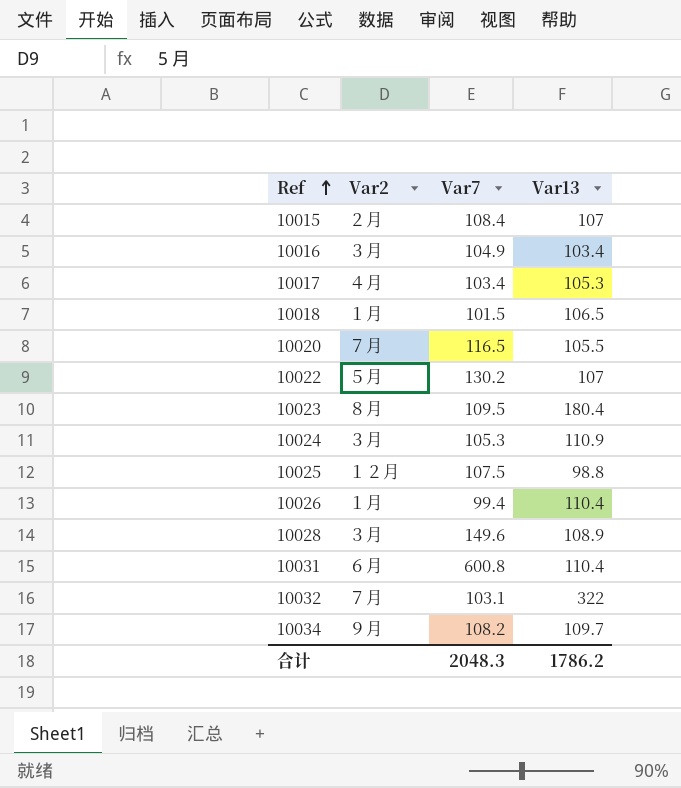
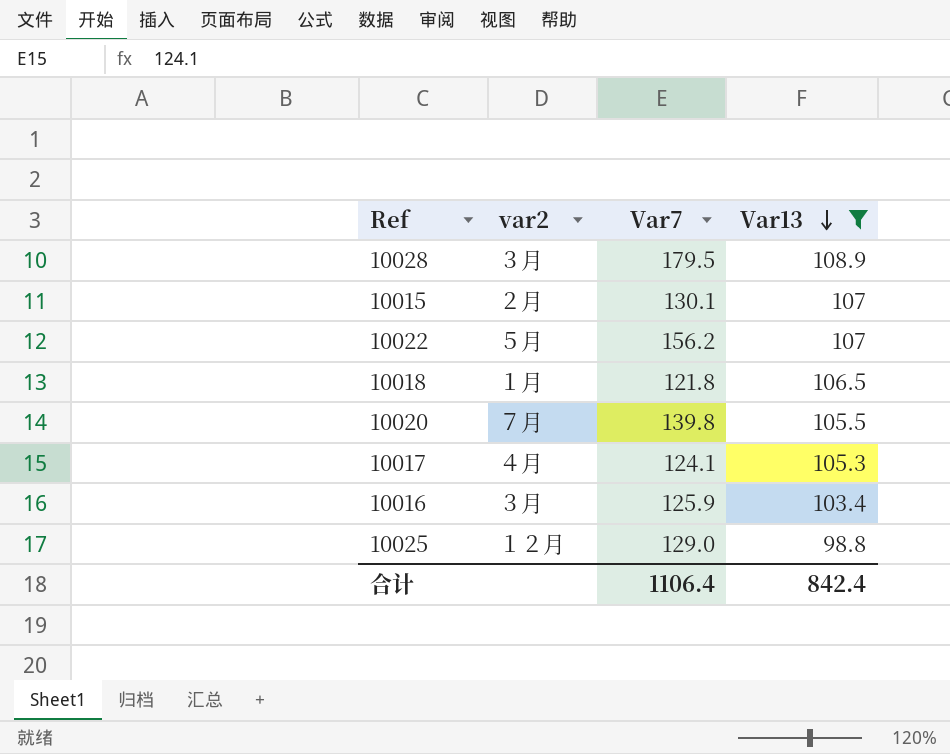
filter: none -> Var13 <= 108.9
row order: Ref ascending -> Var13 descending
column name: Var2 -> var2
10028 | Var7: 149.6 -> 179.5
10015 | Var7: 108.4 -> 130.1
10022 | Var7: 130.2 -> 156.2
10018 | Var7: 101.5 -> 121.8
10020 | Var7: 116.5 -> 139.8
10017 | Var7: 103.4 -> 124.1
10016 | Var7: 104.9 -> 125.9
10025 | Var7: 107.5 -> 129.0
合计 | Var7: 2048.3 -> 1106.4
合计 | Var13: 1786.2 -> 842.4

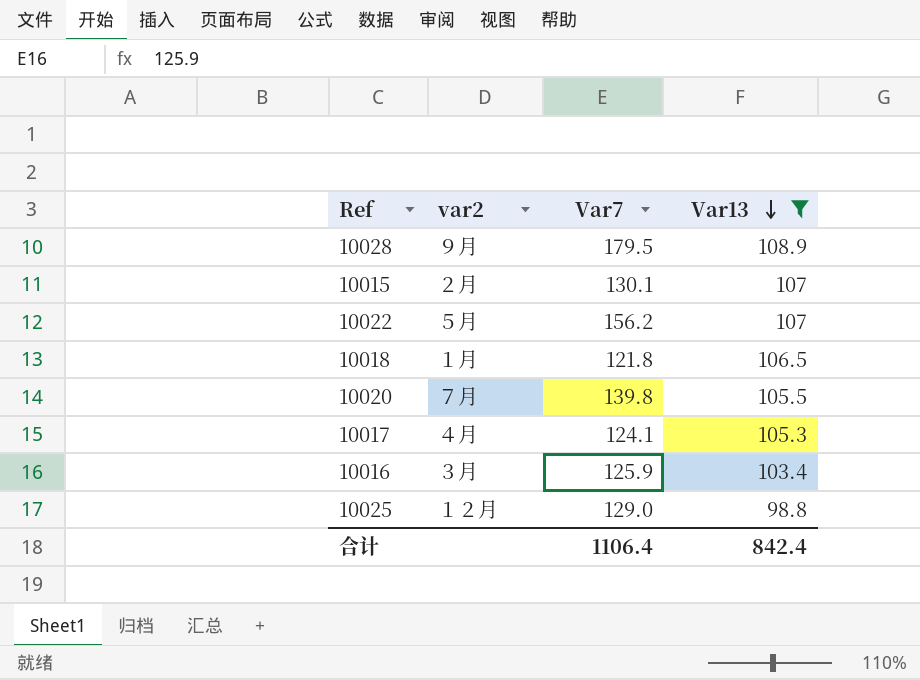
10028 | var2: ３月 -> ９月

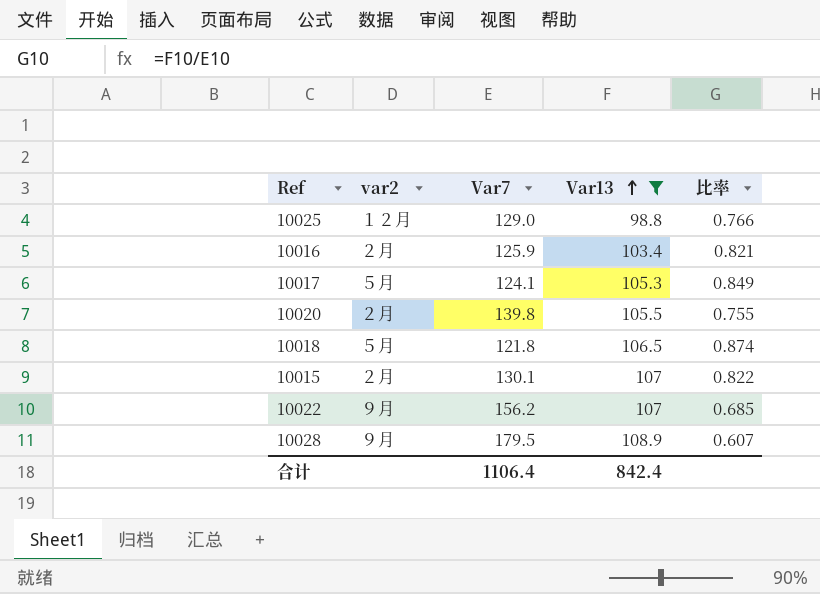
row order: Var13 descending -> Var13 ascending
column 比率 | formula: none -> [Var13] / [Var7]
10016 | var2: ３月 -> ２月
10017 | var2: ４月 -> ５月
10020 | var2: ７月 -> ２月
10018 | var2: １月 -> ５月
10022 | var2: ５月 -> ９月

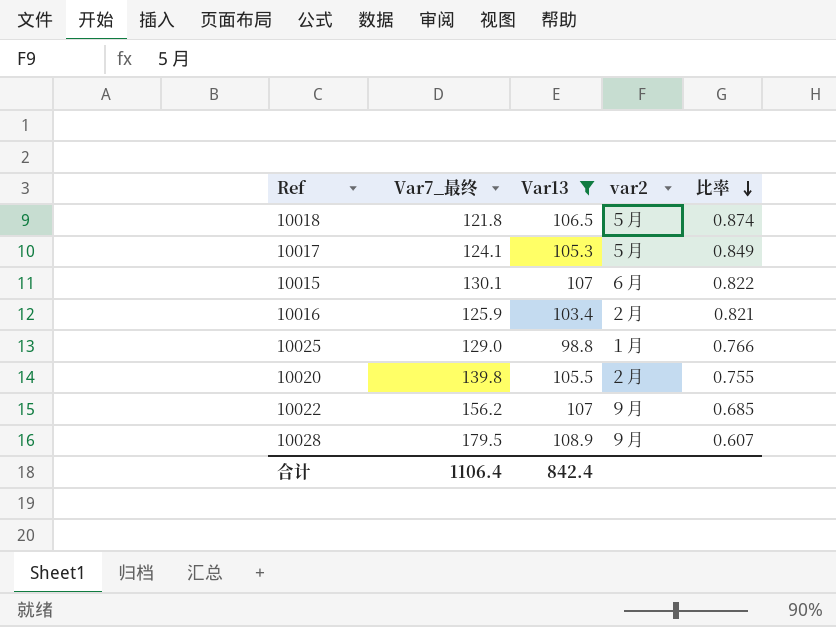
row order: Var13 ascending -> 比率 descending
column name: Var7 -> Var7_最终
column var2 | position: 2 -> 4
10015 | var2: ２月 -> ６月
10025 | var2: １２月 -> １月

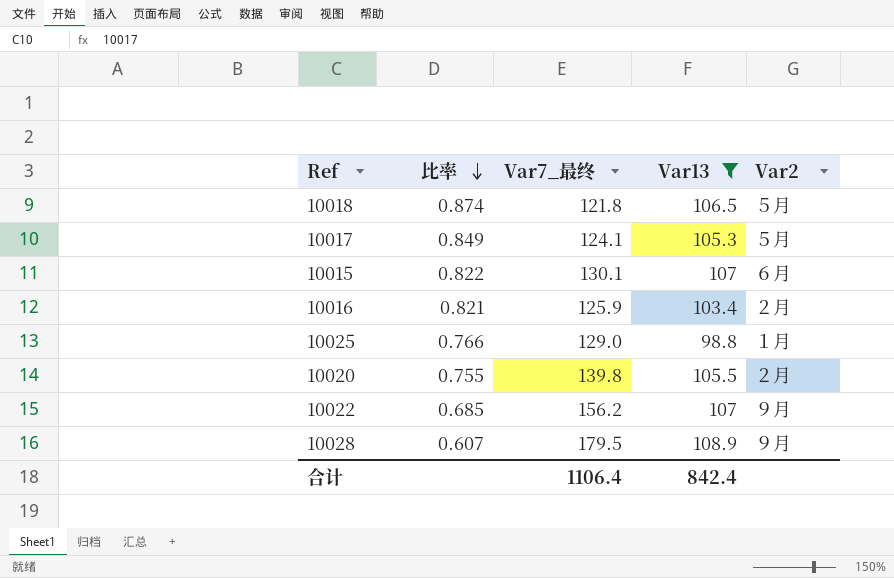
column 比率 | position: 5 -> 2
column name: var2 -> Var2

